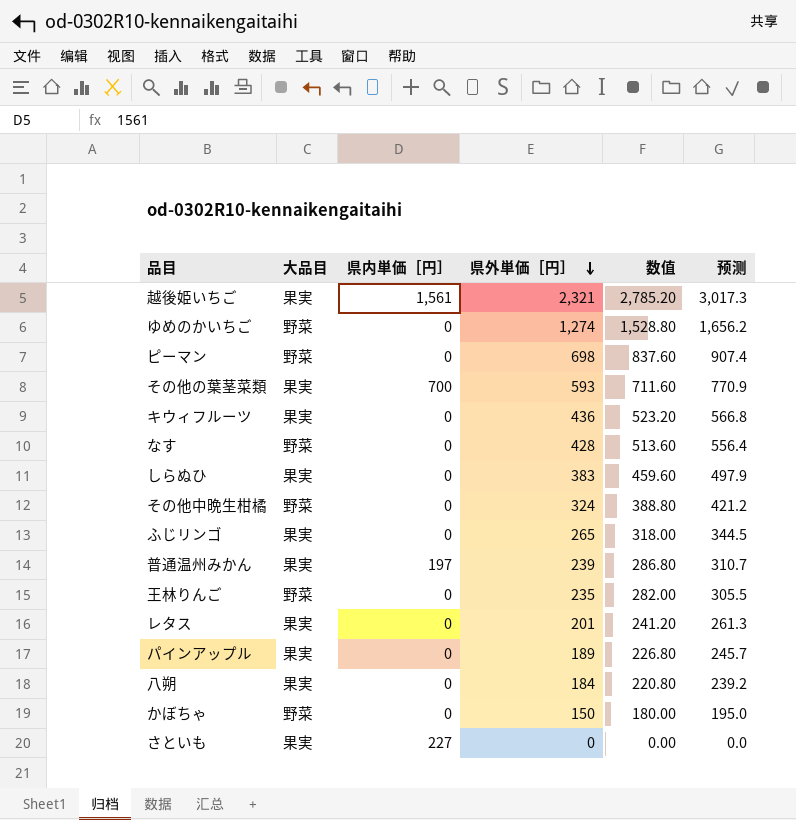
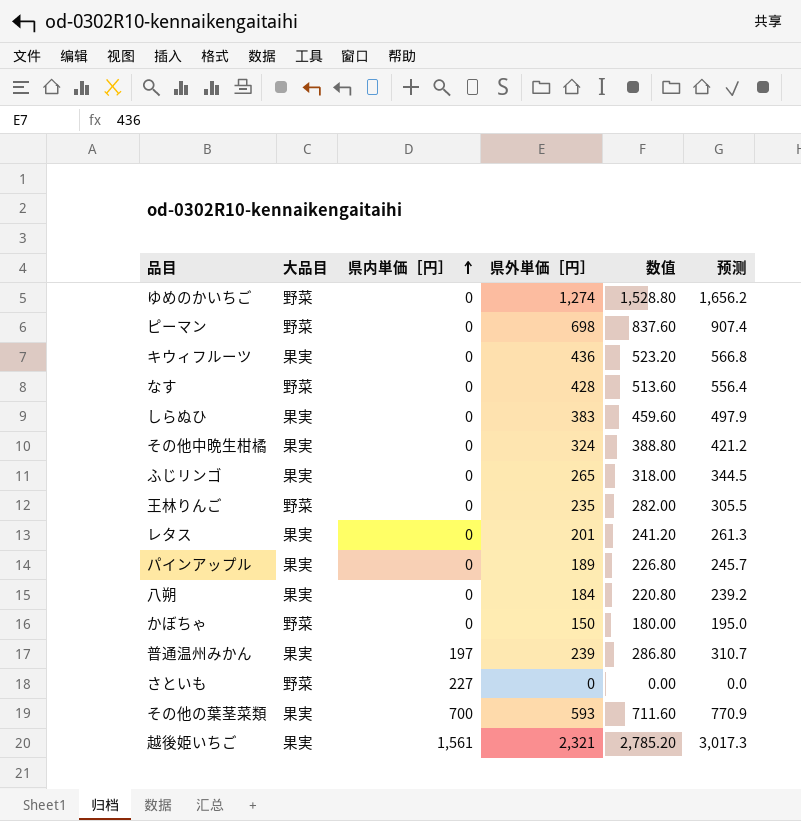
row order: 県外単価［円］ descending -> 県内単価［円］ ascending
その他中晩生柑橘 | 大品目: 野菜 -> 果実
さといも | 大品目: 果実 -> 野菜

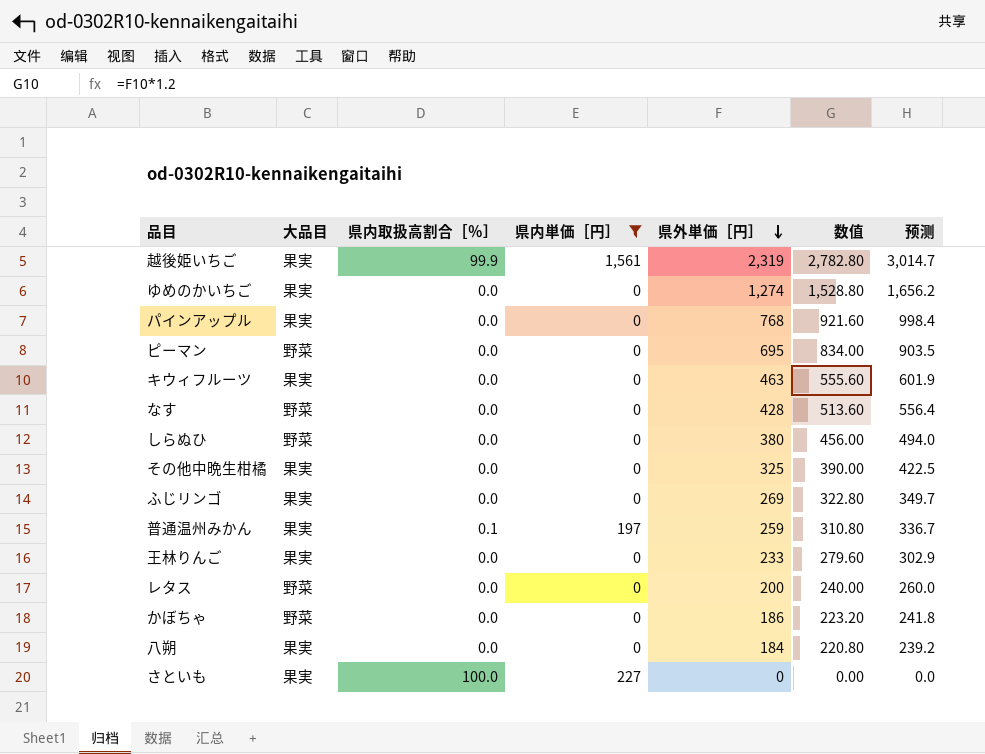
filter: none -> 県内単価［円］ != 700
row order: 県内単価［円］ ascending -> 県外単価［円］ descending
column 県内取扱高割合［％］ | position: none -> 3
越後姫いちご | 県外単価［円］: 2,321 -> 2,319
越後姫いちご | 数值: 2,785.20 -> 2,782.80
越後姫いちご | 预测: 3,017.3 -> 3,014.7
ゆめのかいちご | 大品目: 野菜 -> 果実
パインアップル | 県外単価［円］: 189 -> 768
パインアップル | 数值: 226.80 -> 921.60
パインアップル | 预测: 245.7 -> 998.4
ピーマン | 県外単価［円］: 698 -> 695
ピーマン | 数值: 837.60 -> 834.00
ピーマン | 预测: 907.4 -> 903.5
キウィフルーツ | 県外単価［円］: 436 -> 463
キウィフルーツ | 数值: 523.20 -> 555.60
キウィフルーツ | 预测: 566.8 -> 601.9
しらぬひ | 大品目: 果実 -> 野菜
しらぬひ | 県外単価［円］: 383 -> 380
しらぬひ | 数值: 459.60 -> 456.00
しらぬひ | 预测: 497.9 -> 494.0
その他中晩生柑橘 | 県外単価［円］: 324 -> 325
その他中晩生柑橘 | 数值: 388.80 -> 390.00
その他中晩生柑橘 | 预测: 421.2 -> 422.5
ふじリンゴ | 県外単価［円］: 265 -> 269
ふじリンゴ | 数值: 318.00 -> 322.80
ふじリンゴ | 预测: 344.5 -> 349.7
普通温州みかん | 県外単価［円］: 239 -> 259
普通温州みかん | 数值: 286.80 -> 310.80
普通温州みかん | 预测: 310.7 -> 336.7
王林りんご | 大品目: 野菜 -> 果実
王林りんご | 県外単価［円］: 235 -> 233
王林りんご | 数值: 282.00 -> 279.60
王林りんご | 预测: 305.5 -> 302.9
レタス | 大品目: 果実 -> 野菜
レタス | 県外単価［円］: 201 -> 200
レタス | 数值: 241.20 -> 240.00
レタス | 预测: 261.3 -> 260.0
かぼちゃ | 県外単価［円］: 150 -> 186
かぼちゃ | 数值: 180.00 -> 223.20
かぼちゃ | 预测: 195.0 -> 241.8
さといも | 大品目: 野菜 -> 果実

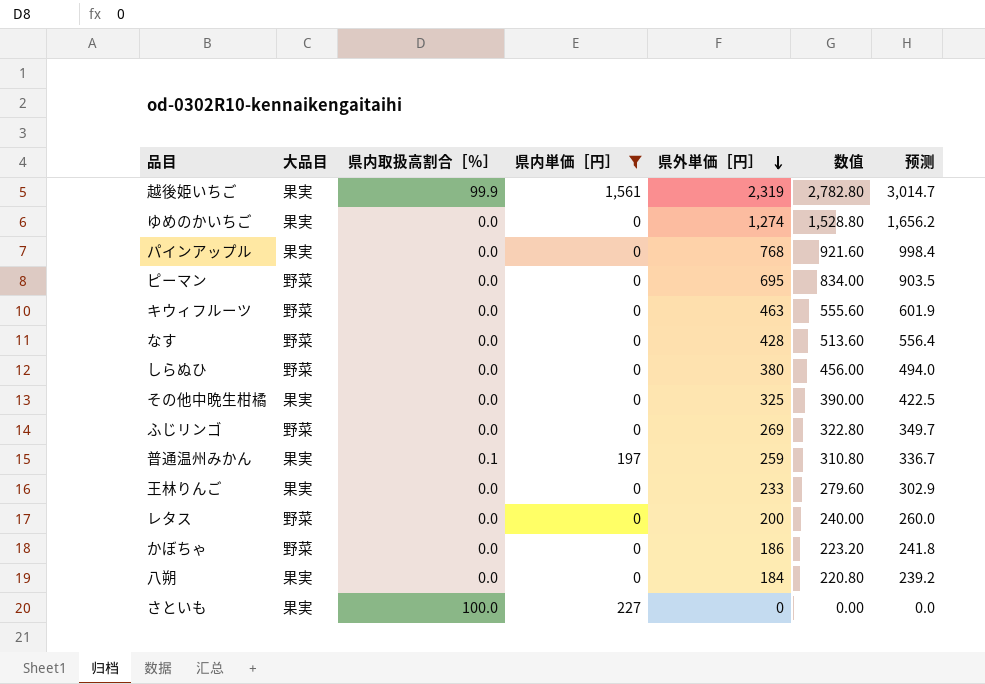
キウィフルーツ | 大品目: 果実 -> 野菜
ふじリンゴ | 大品目: 果実 -> 野菜

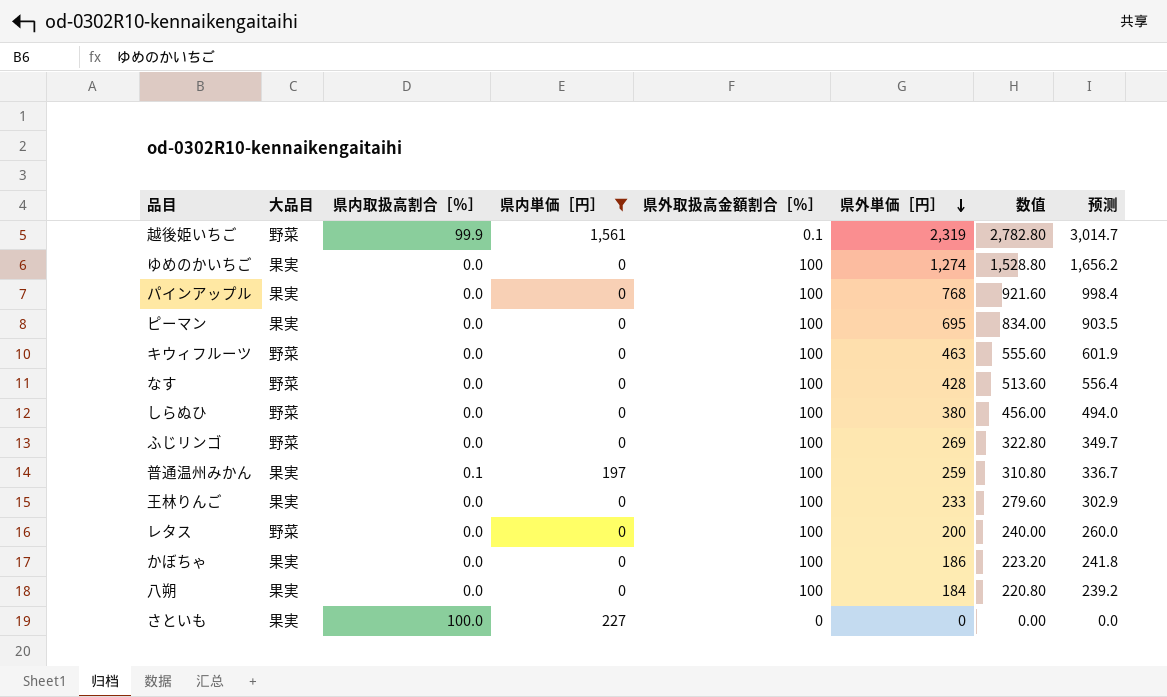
column 県外取扱高金額割合［％］ | position: none -> 5
row その他中晩生柑橘: 果実 | 0.0 | 0 | 325 | 390.00 | 422.5 -> none
越後姫いちご | 大品目: 果実 -> 野菜
ピーマン | 大品目: 野菜 -> 果実
かぼちゃ | 大品目: 野菜 -> 果実

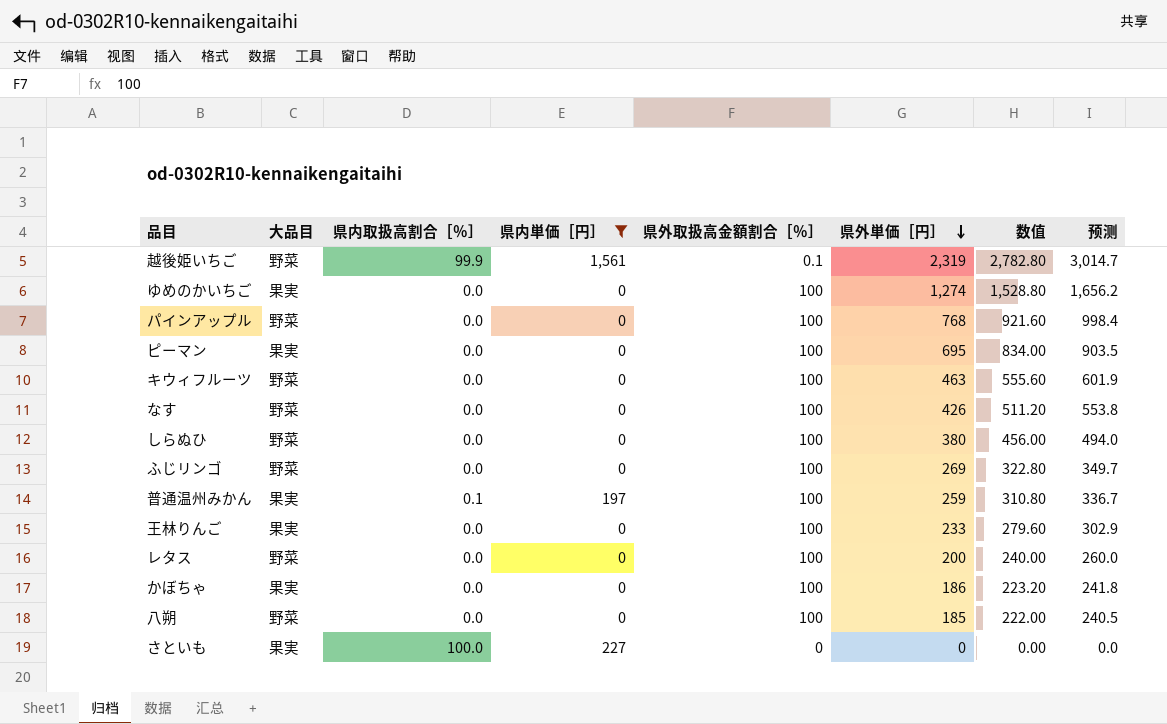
パインアップル | 大品目: 果実 -> 野菜
なす | 県外単価［円］: 428 -> 426
なす | 数值: 513.60 -> 511.20
なす | 预测: 556.4 -> 553.8
八朔 | 大品目: 果実 -> 野菜
八朔 | 県外単価［円］: 184 -> 185
八朔 | 数值: 220.80 -> 222.00
八朔 | 预测: 239.2 -> 240.5

